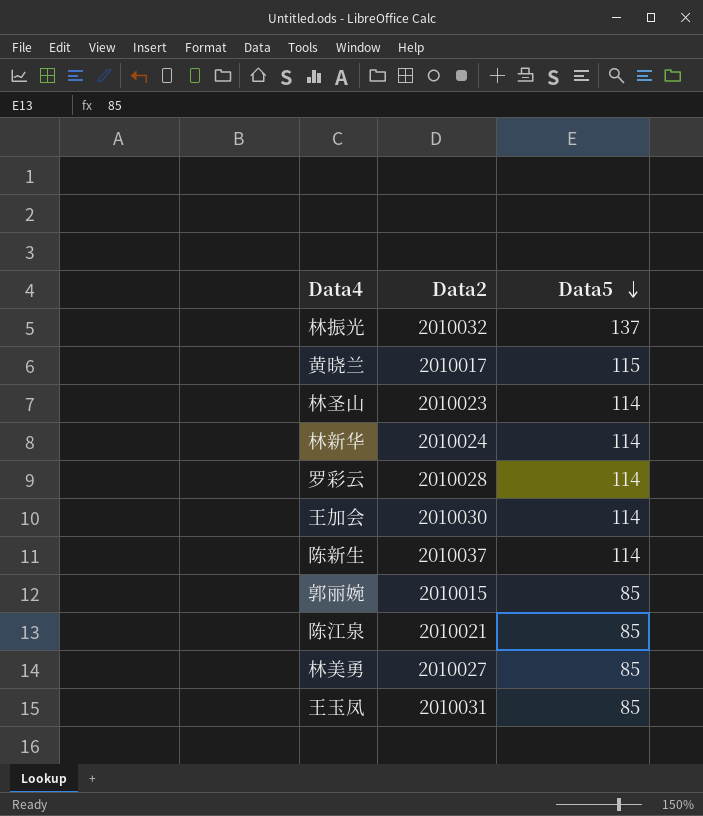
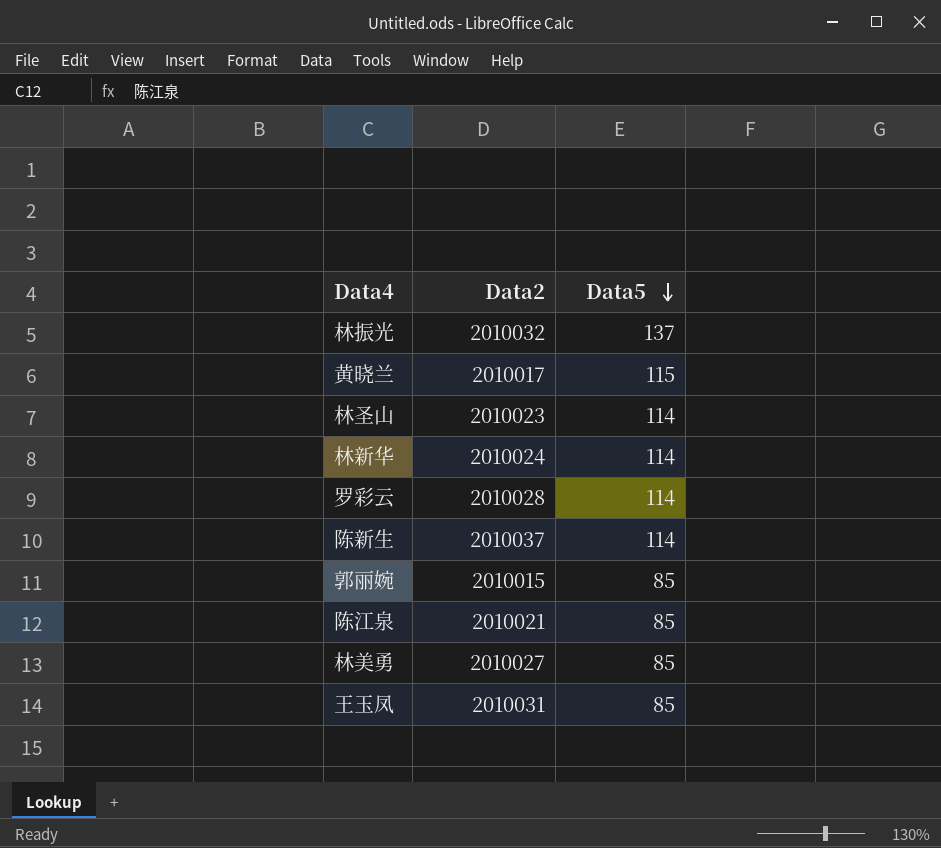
row 王加会: 2010030 | 114 -> none

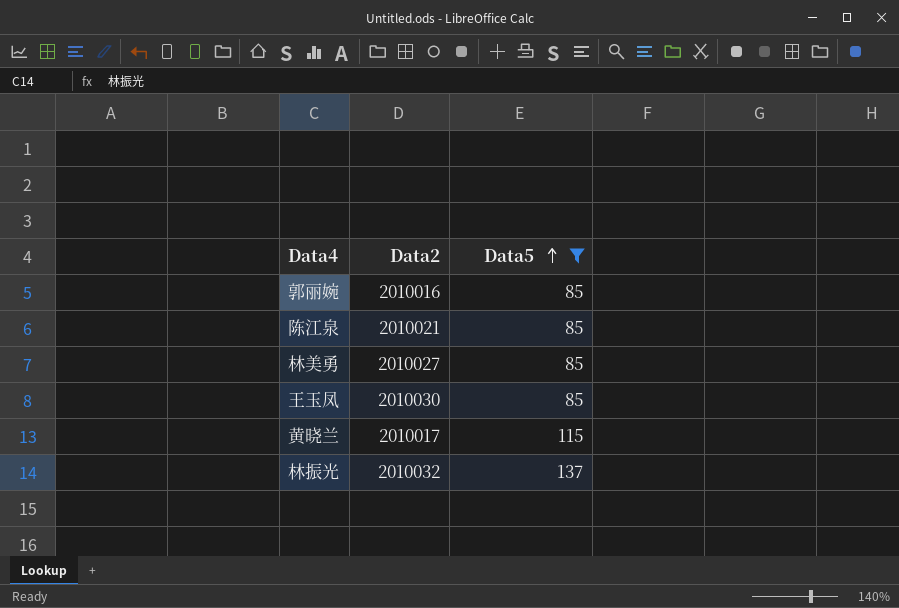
filter: none -> Data5 != 114
row order: Data5 descending -> Data5 ascending
郭丽婉 | Data2: 2010015 -> 2010016
王玉凤 | Data2: 2010031 -> 2010030

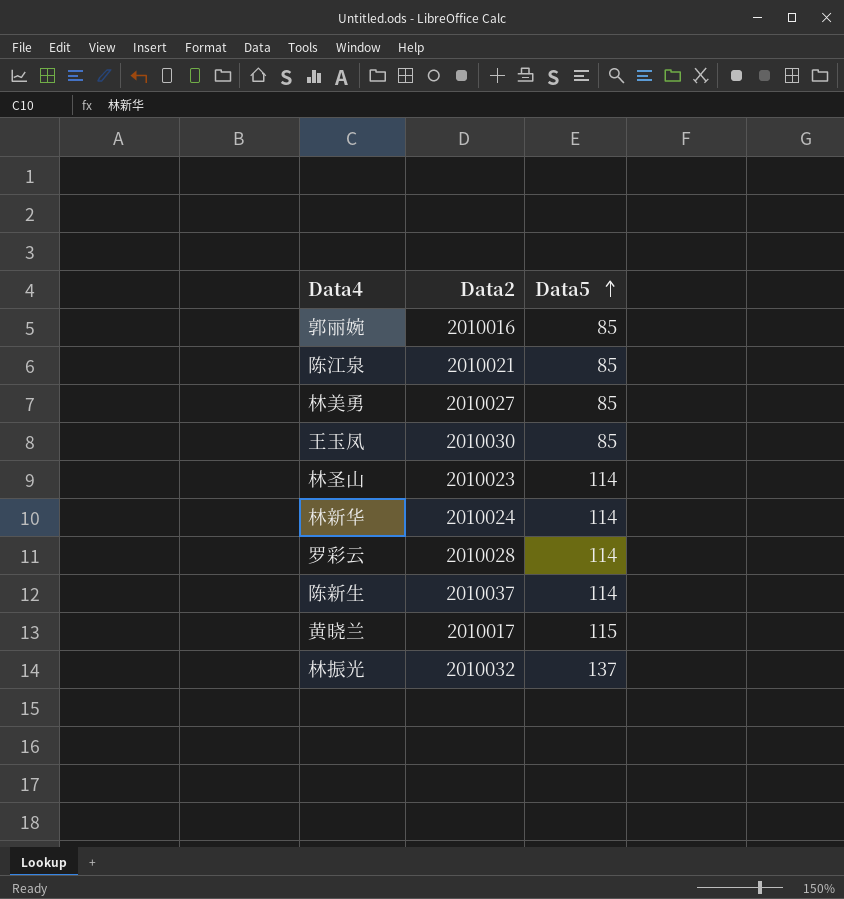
filter: Data5 != 114 -> none

